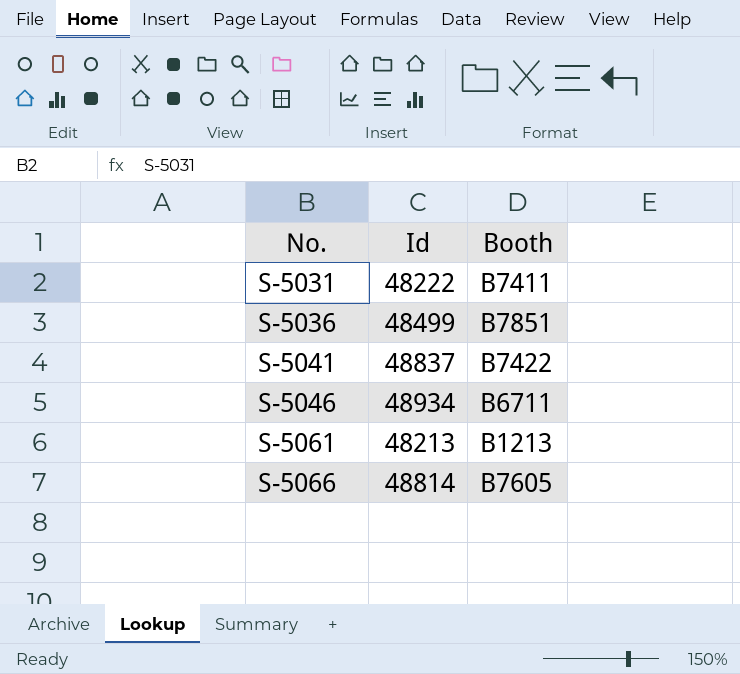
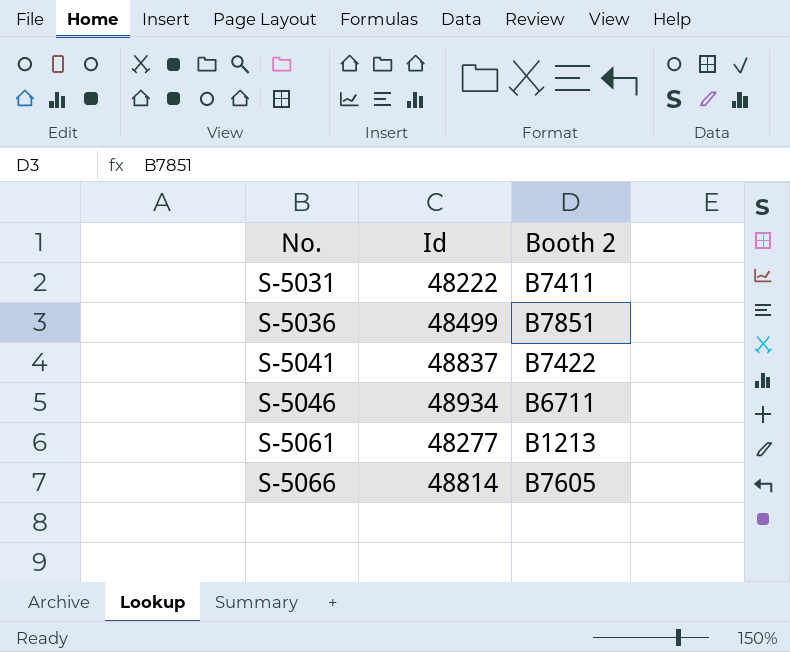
column name: Booth -> Booth 2
S-5061 | Id: 48213 -> 48277

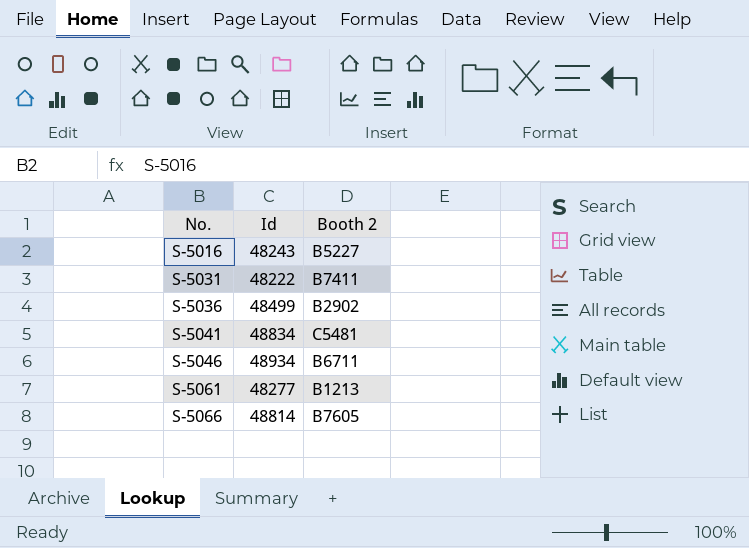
row S-5016: none -> 48243 | B5227
S-5036 | Booth 2: B7851 -> B2902
S-5041 | Id: 48837 -> 48834
S-5041 | Booth 2: B7422 -> C5481

